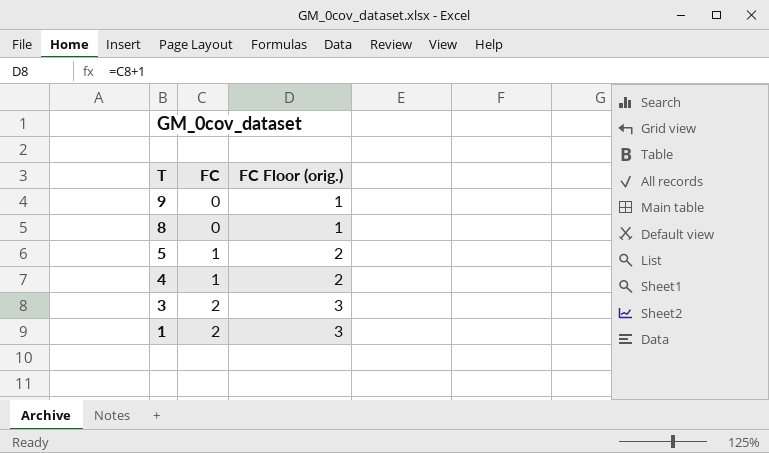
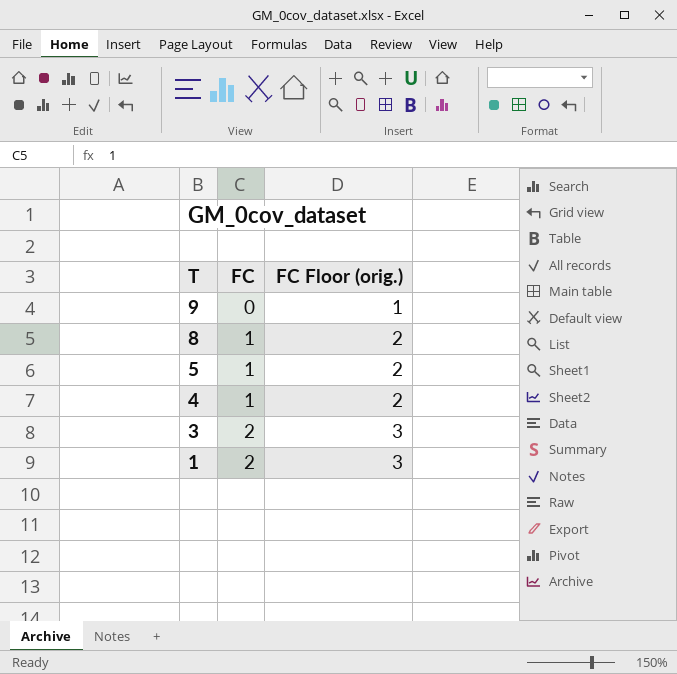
8 | FC: 0 -> 1
8 | FC Floor (orig.): 1 -> 2

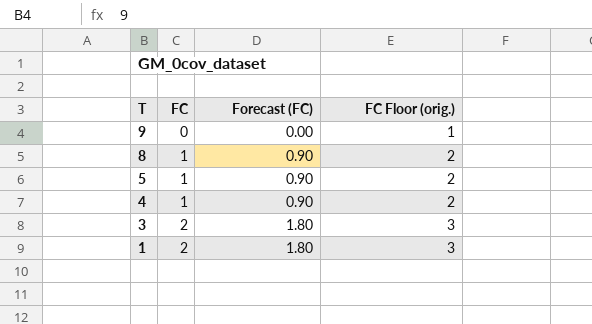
column Forecast (FC) | formula: none -> [FC] * 0.9

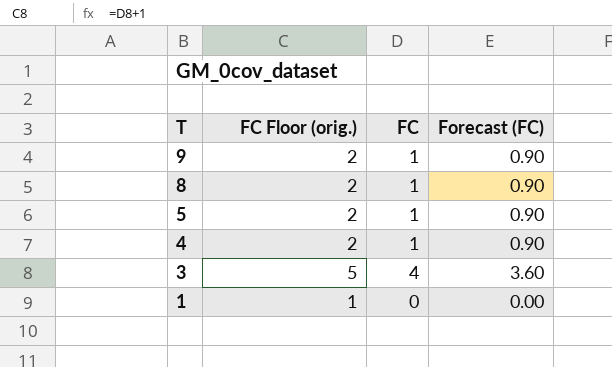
column FC Floor (orig.) | position: 4 -> 2
9 | FC Floor (orig.): 1 -> 2
9 | FC: 0 -> 1
9 | Forecast (FC): 0.00 -> 0.90
3 | FC Floor (orig.): 3 -> 5
3 | FC: 2 -> 4
3 | Forecast (FC): 1.80 -> 3.60
1 | FC Floor (orig.): 3 -> 1
1 | FC: 2 -> 0
1 | Forecast (FC): 1.80 -> 0.00

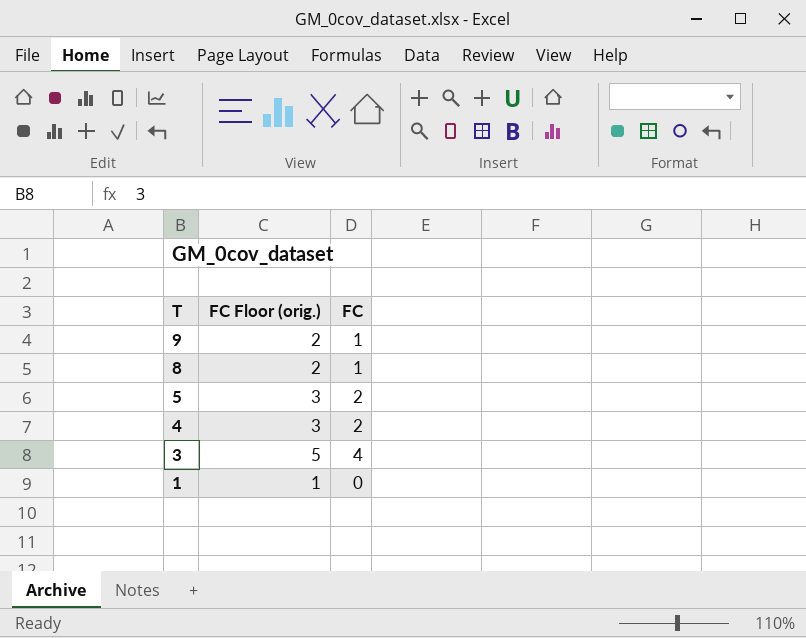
column Forecast (FC) | formula: [FC] * 0.9 -> none
5 | FC Floor (orig.): 2 -> 3
5 | FC: 1 -> 2
4 | FC Floor (orig.): 2 -> 3
4 | FC: 1 -> 2

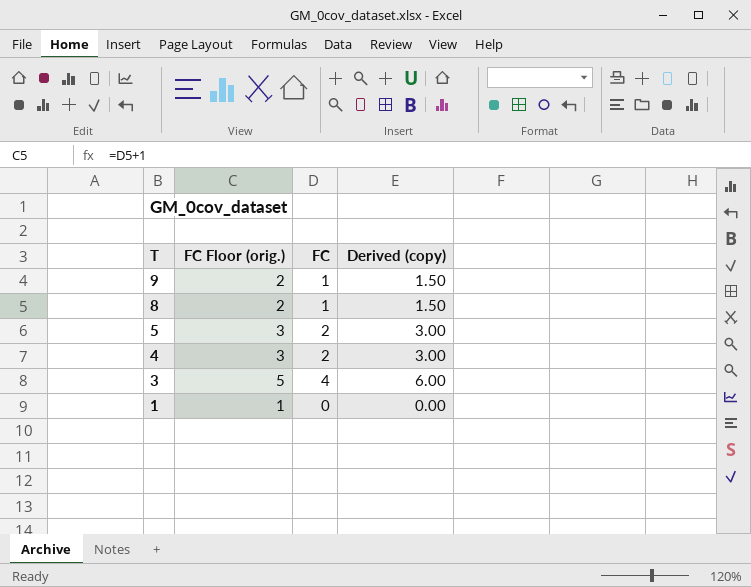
column Derived (copy) | formula: none -> [FC] * 1.5

